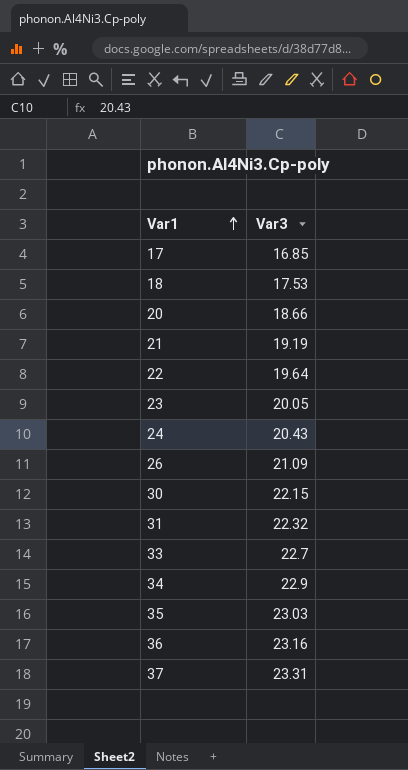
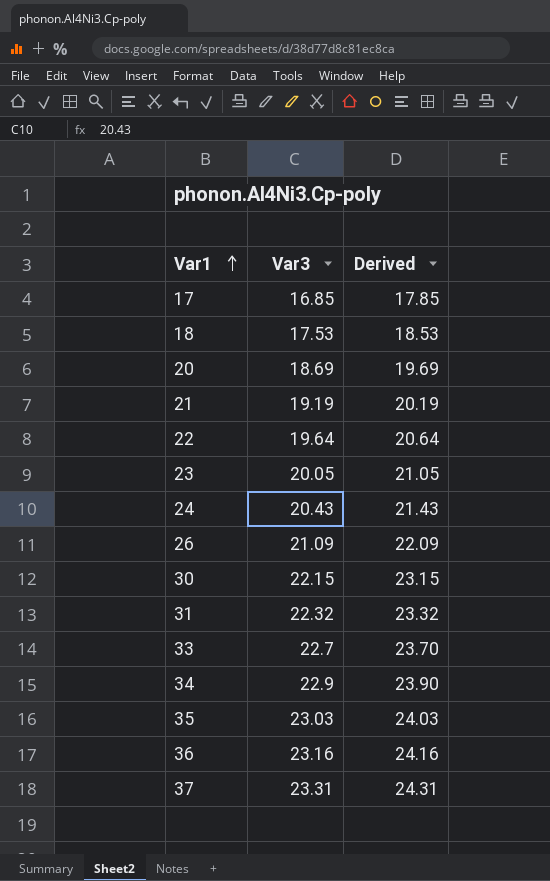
column Derived | formula: none -> [Var3] + 1
20 | Var3: 18.66 -> 18.69

